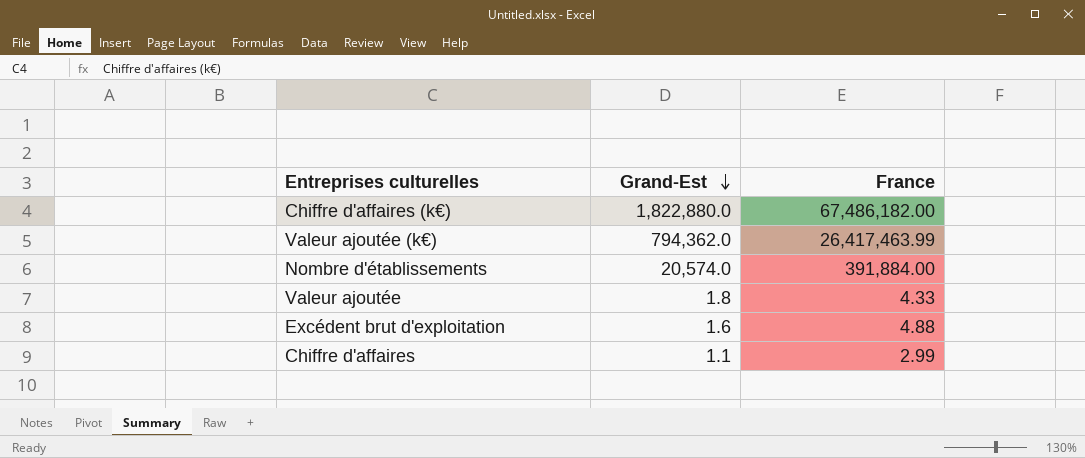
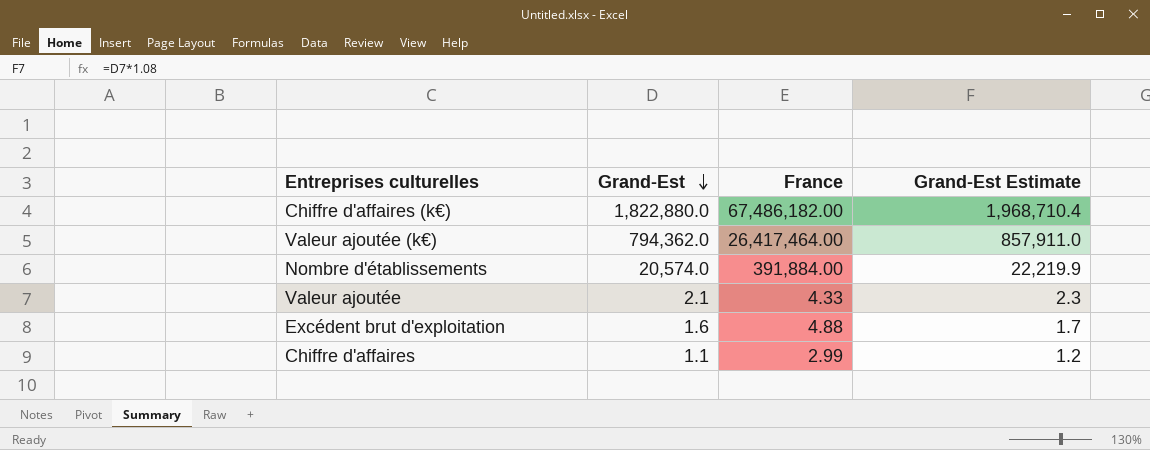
column Grand-Est Estimate | formula: none -> [Grand-Est] * 1.08
Valeur ajoutée (k€) | France: 26,417,463.99 -> 26,417,464.00
Valeur ajoutée | Grand-Est: 1.8 -> 2.1

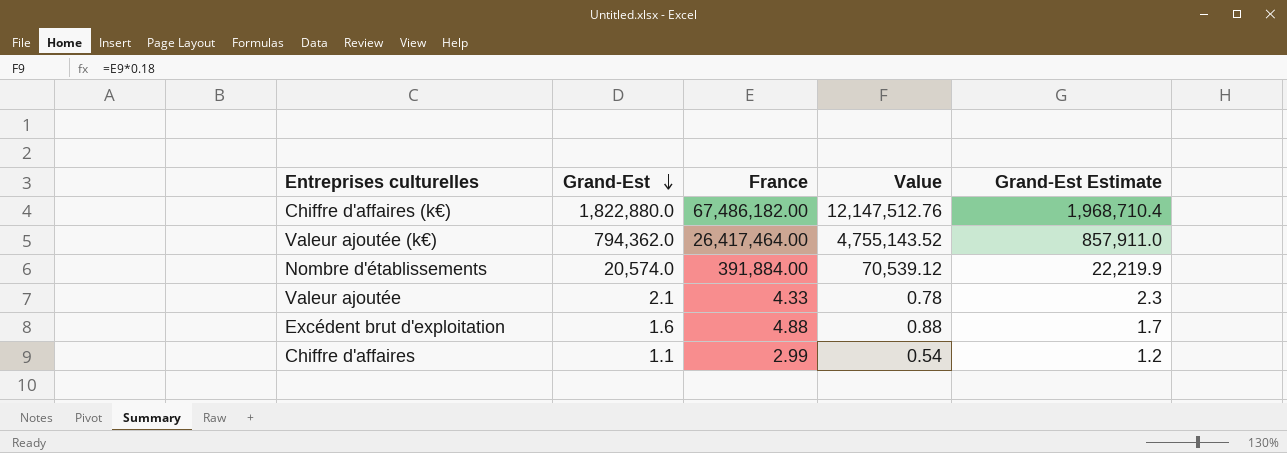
column Value | formula: none -> [France] * 0.18

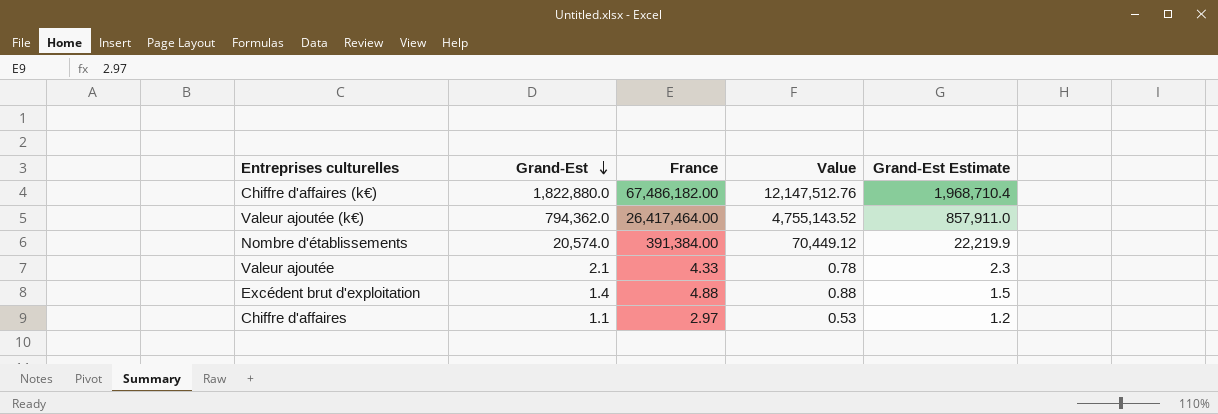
Nombre d'établissements | France: 391,884.00 -> 391,384.00
Nombre d'établissements | Value: 70,539.12 -> 70,449.12
Excédent brut d'exploitation | Grand-Est: 1.6 -> 1.4
Excédent brut d'exploitation | Grand-Est Estimate: 1.7 -> 1.5
Chiffre d'affaires | France: 2.99 -> 2.97
Chiffre d'affaires | Value: 0.54 -> 0.53

